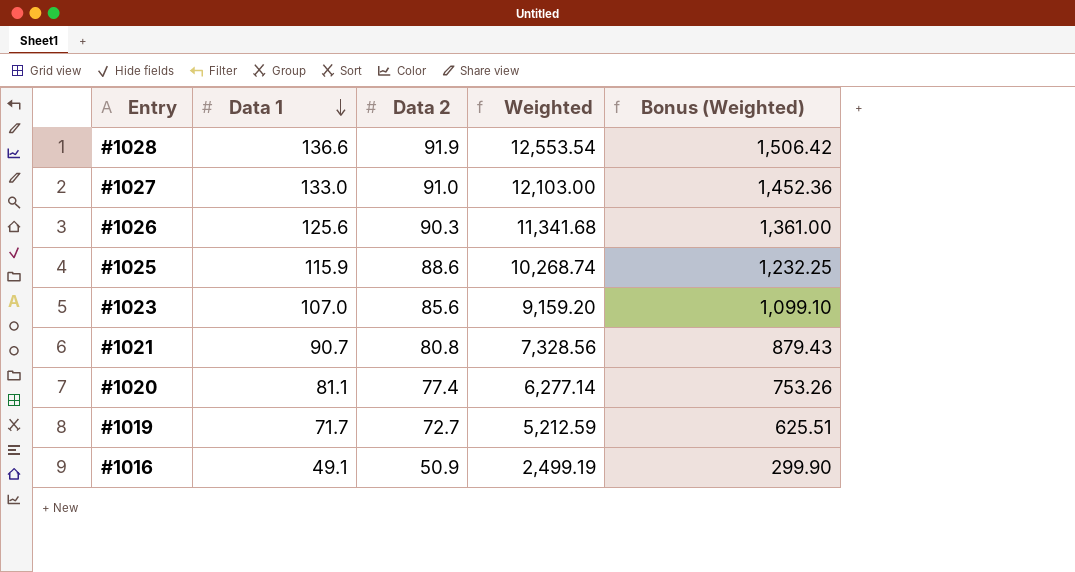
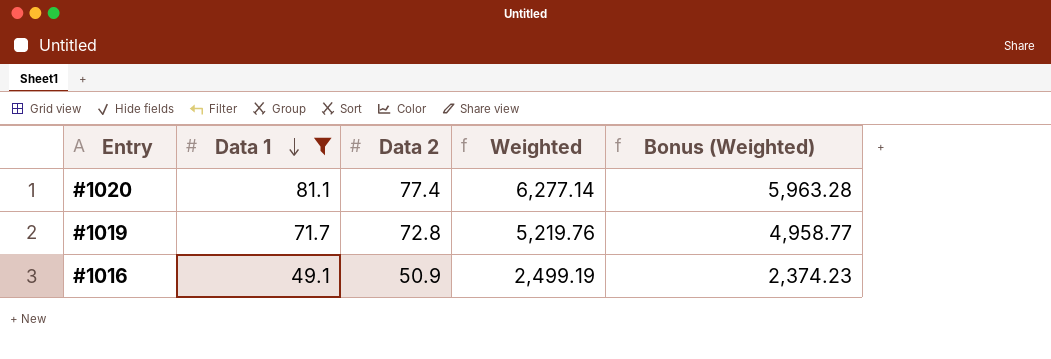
filter: none -> Data 1 <= 81.1
column Bonus (Weighted) | formula: [Weighted] * 0.12 -> [Weighted] * 0.95
#1019 | Data 2: 72.7 -> 72.8
#1019 | Weighted: 5,212.59 -> 5,219.76

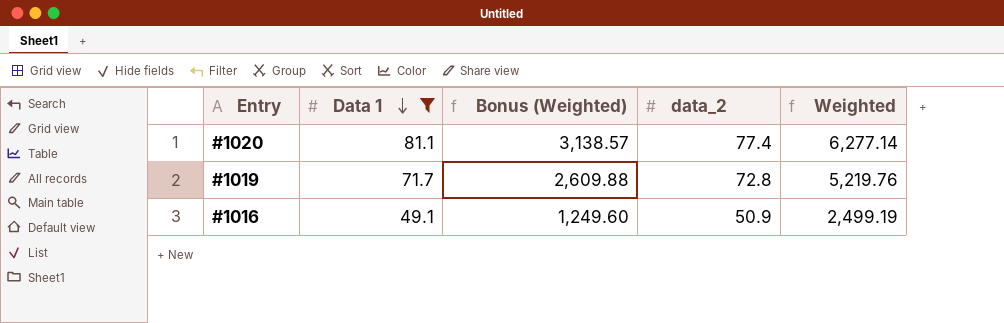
column Bonus (Weighted) | formula: [Weighted] * 0.95 -> [Weighted] * 0.5
column Bonus (Weighted) | position: 5 -> 3
column name: Data 2 -> data_2

